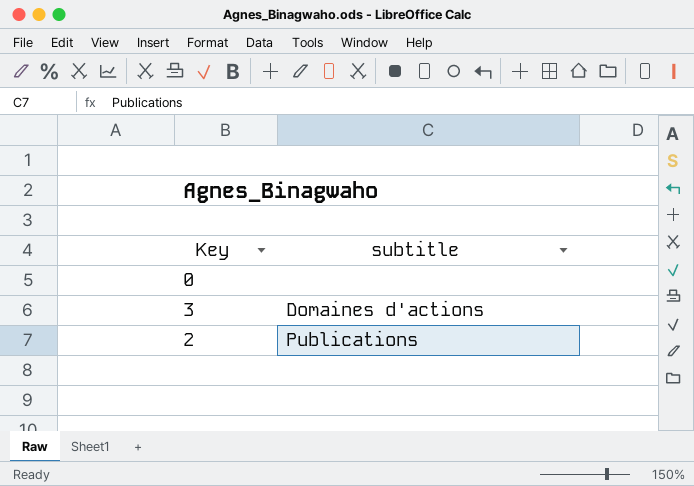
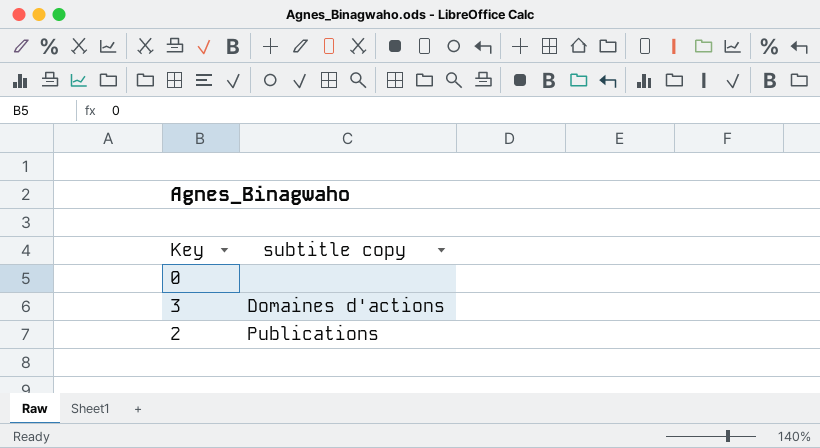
column name: subtitle -> subtitle copy

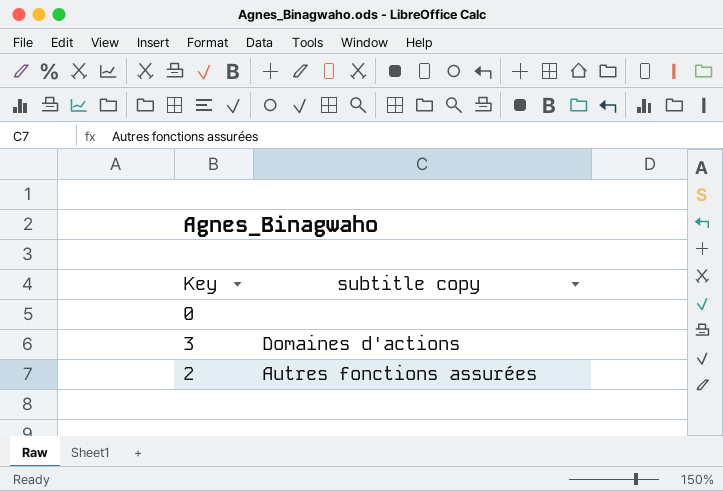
2 | subtitle copy: Publications -> Autres fonctions assurées

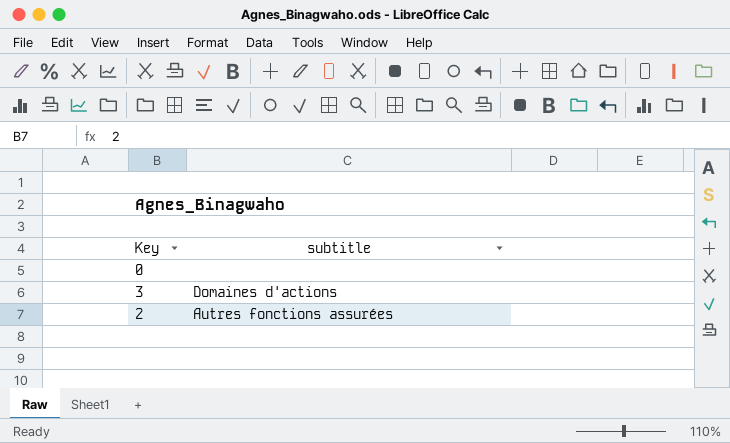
column name: subtitle copy -> subtitle

